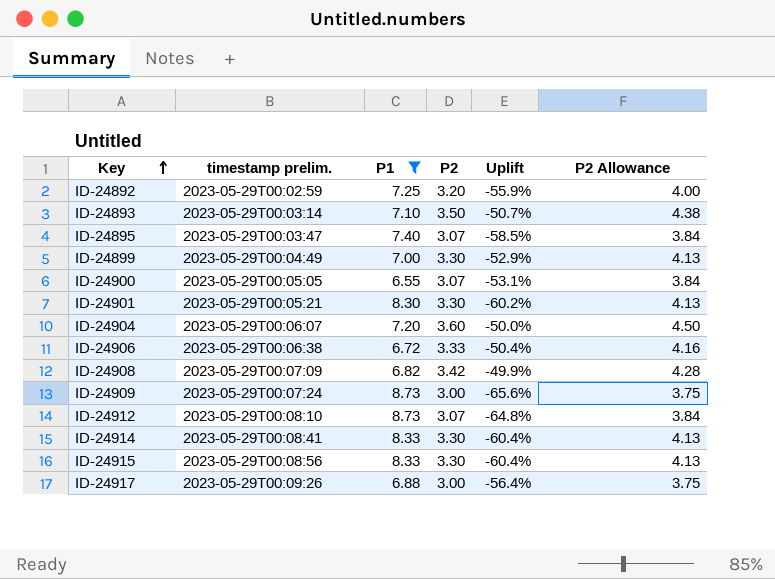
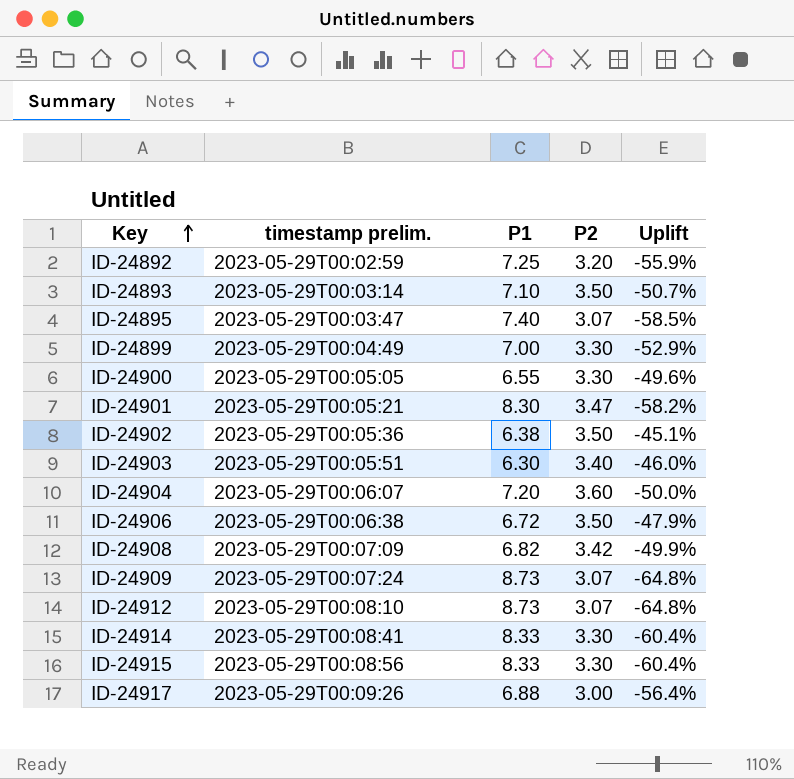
filter: P1 >= 6.55 -> none
column P2 Allowance | formula: [P2] * 1.25 -> none
ID-24900 | P2: 3.07 -> 3.30
ID-24900 | Uplift: -53.1% -> -49.6%
ID-24901 | P2: 3.30 -> 3.47
ID-24901 | Uplift: -60.2% -> -58.2%
ID-24906 | P2: 3.33 -> 3.50
ID-24906 | Uplift: -50.4% -> -47.9%
ID-24909 | P2: 3.00 -> 3.07
ID-24909 | Uplift: -65.6% -> -64.8%

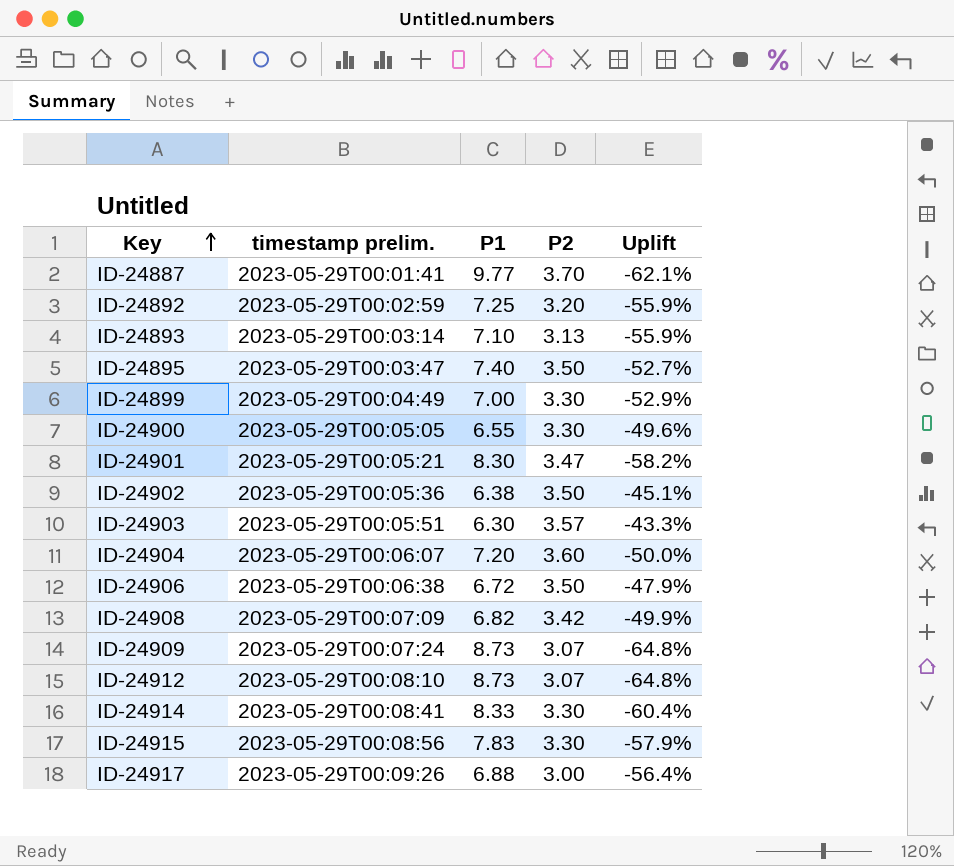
row ID-24887: none -> 2023-05-29T00:01:41 | 9.77 | 3.70 | -62.1%
ID-24893 | P2: 3.50 -> 3.13
ID-24893 | Uplift: -50.7% -> -55.9%
ID-24895 | P2: 3.07 -> 3.50
ID-24895 | Uplift: -58.5% -> -52.7%
ID-24903 | P2: 3.40 -> 3.57
ID-24903 | Uplift: -46.0% -> -43.3%
ID-24915 | P1: 8.33 -> 7.83
ID-24915 | Uplift: -60.4% -> -57.9%

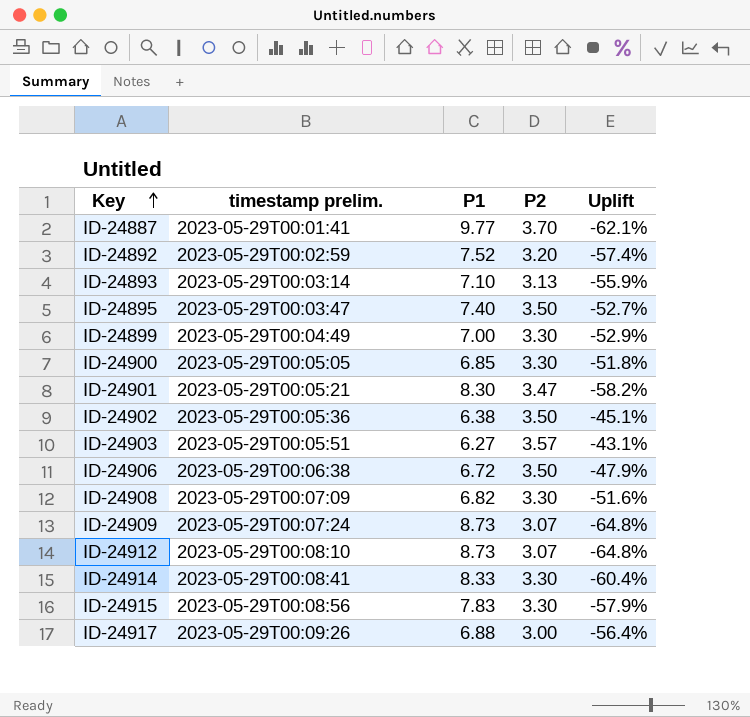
row ID-24904: 2023-05-29T00:06:07 | 7.20 | 3.60 | -50.0% -> none
ID-24892 | P1: 7.25 -> 7.52
ID-24892 | Uplift: -55.9% -> -57.4%
ID-24900 | P1: 6.55 -> 6.85
ID-24900 | Uplift: -49.6% -> -51.8%
ID-24903 | P1: 6.30 -> 6.27
ID-24903 | Uplift: -43.3% -> -43.1%
ID-24908 | P2: 3.42 -> 3.30
ID-24908 | Uplift: -49.9% -> -51.6%

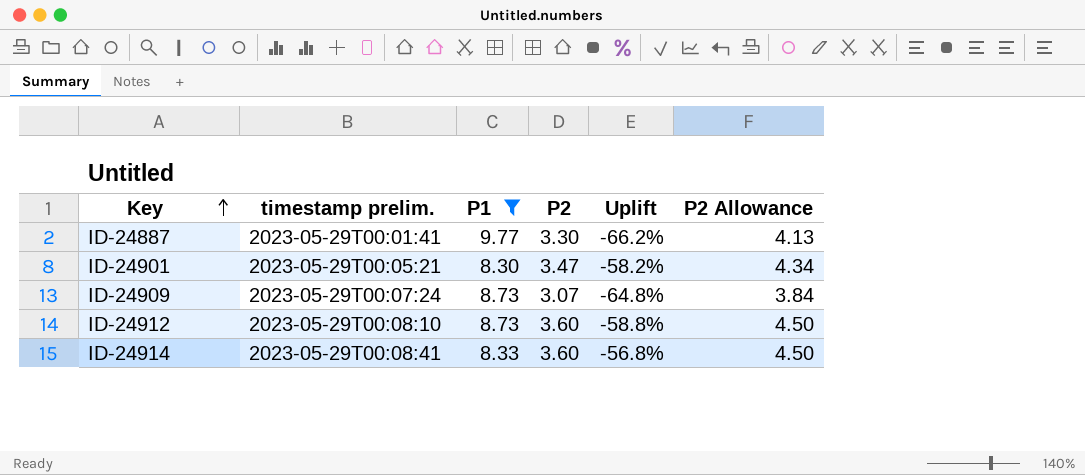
filter: none -> P1 >= 8.30
column P2 Allowance | formula: none -> [P2] * 1.25
ID-24887 | P2: 3.70 -> 3.30
ID-24887 | Uplift: -62.1% -> -66.2%
ID-24912 | P2: 3.07 -> 3.60
ID-24912 | Uplift: -64.8% -> -58.8%
ID-24914 | P2: 3.30 -> 3.60
ID-24914 | Uplift: -60.4% -> -56.8%

